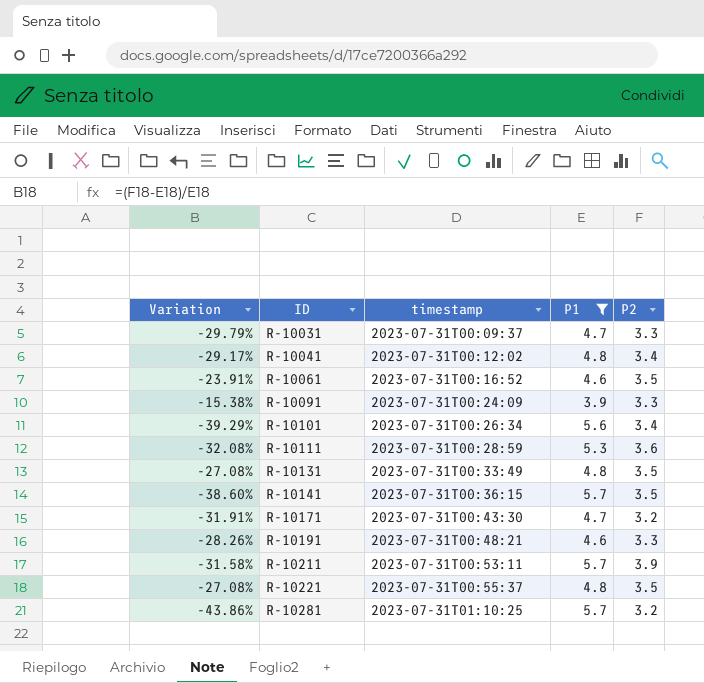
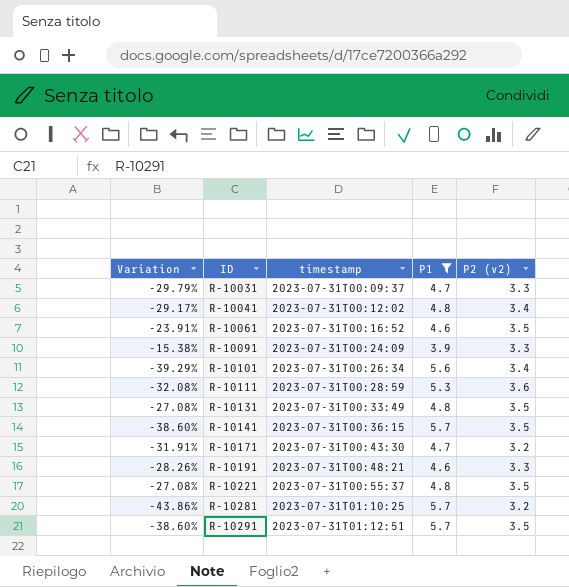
column name: P2 -> P2 (v2)
row R-10211: -31.58% | 2023-07-31T00:53:11 | 5.7 | 3.9 -> none
row R-10291: none -> -38.60% | 2023-07-31T01:12:51 | 5.7 | 3.5

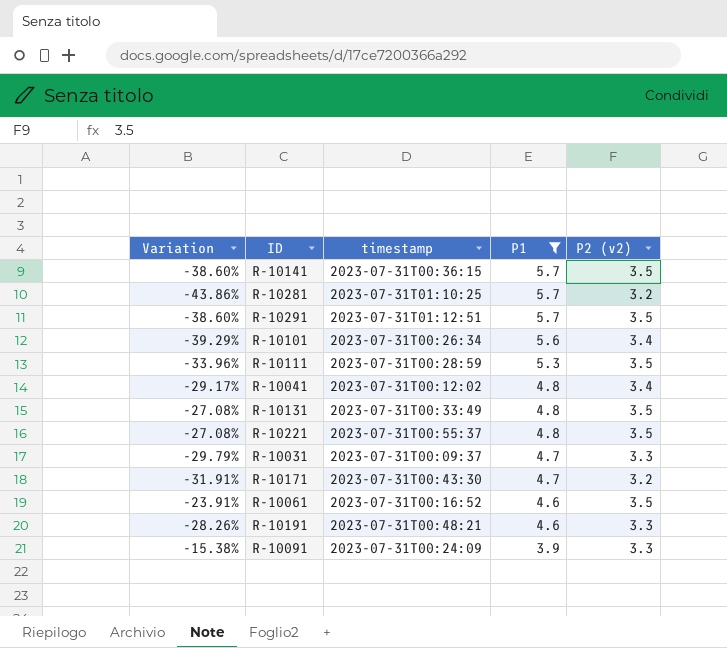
row order: ID ascending -> P1 descending
R-10111 | Variation: -32.08% -> -33.96%
R-10111 | P2 (v2): 3.6 -> 3.5

